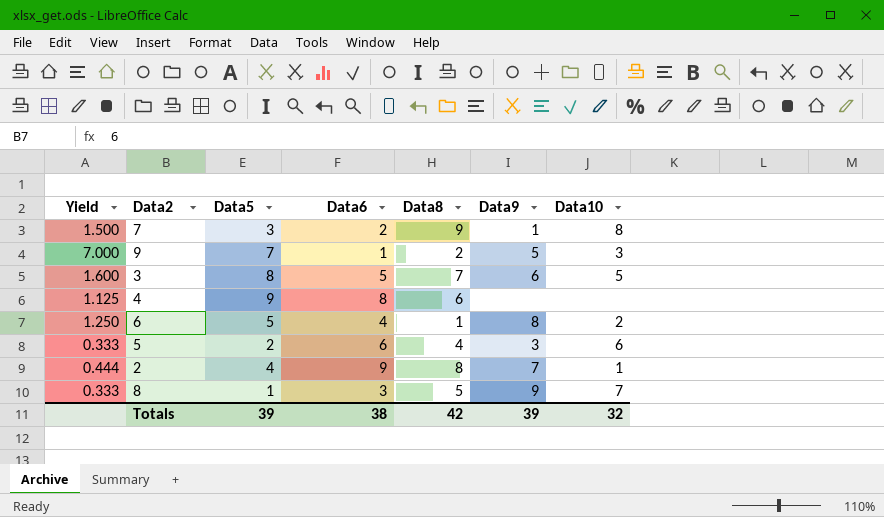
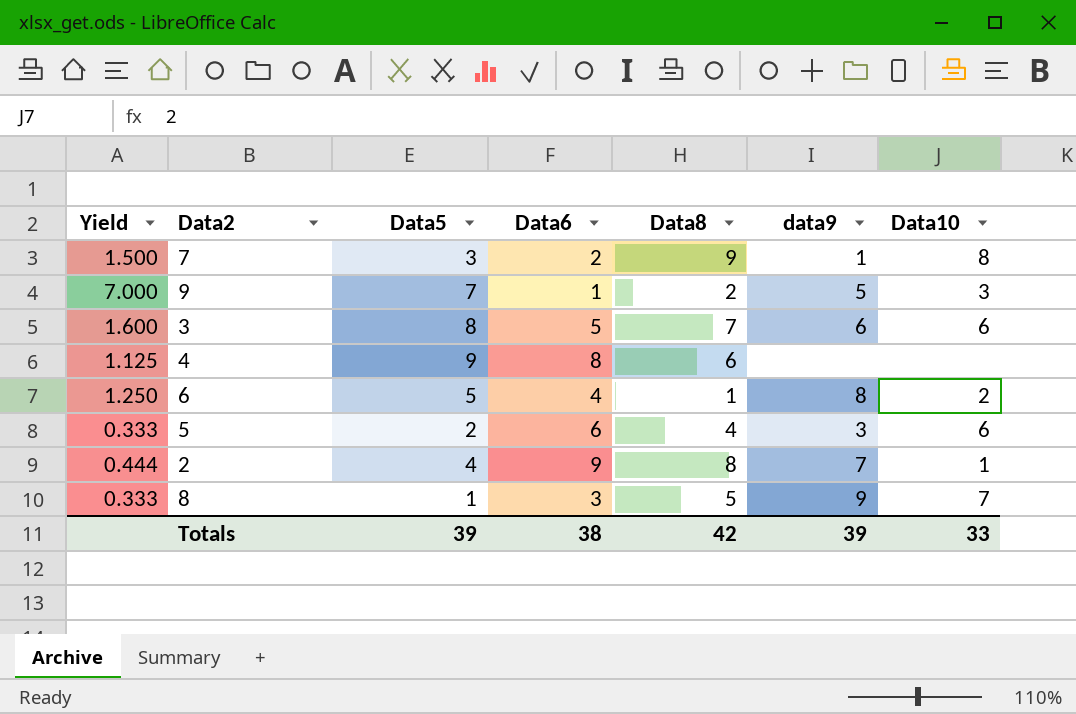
column name: Data9 -> data9
3 | Data10: 5 -> 6
Totals | Data10: 32 -> 33

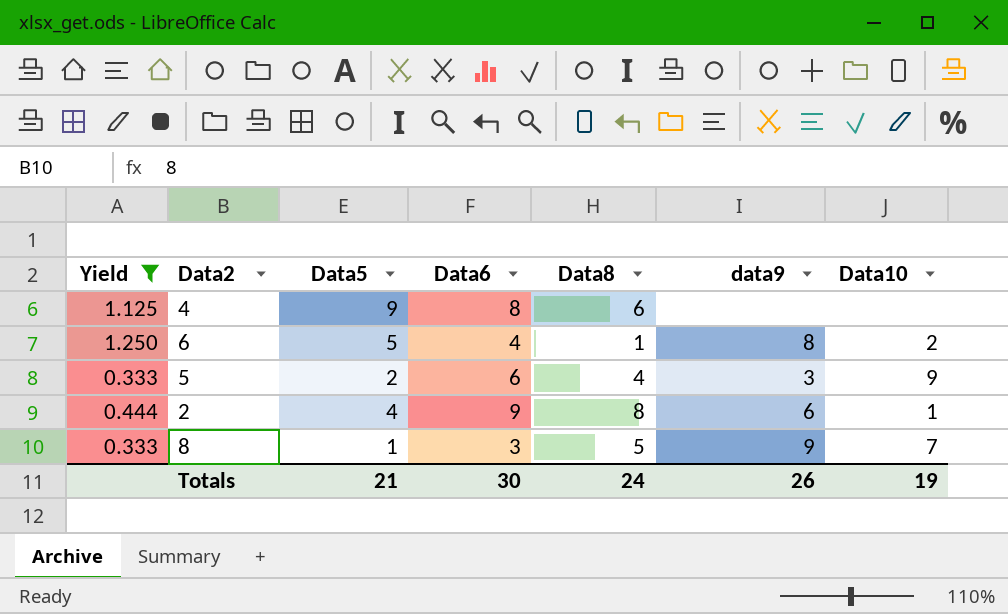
filter: none -> Yield <= 1.250
5 | Data10: 6 -> 9
2 | data9: 7 -> 6
Totals | Data5: 39 -> 21
Totals | Data6: 38 -> 30
Totals | Data8: 42 -> 24
Totals | data9: 39 -> 26
Totals | Data10: 33 -> 19

